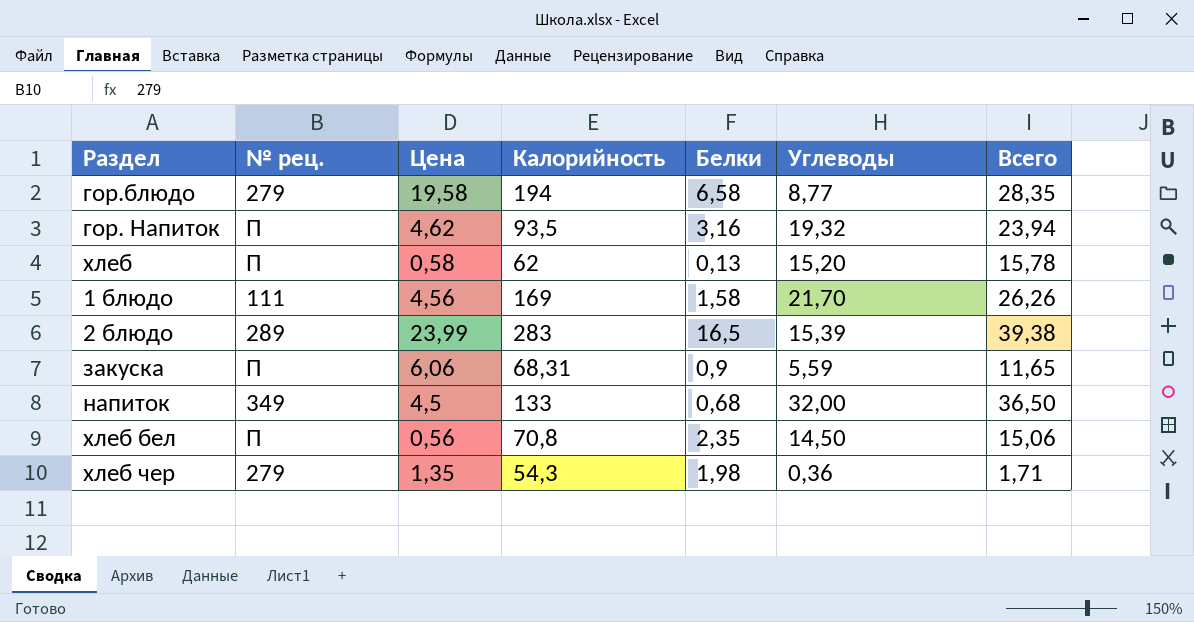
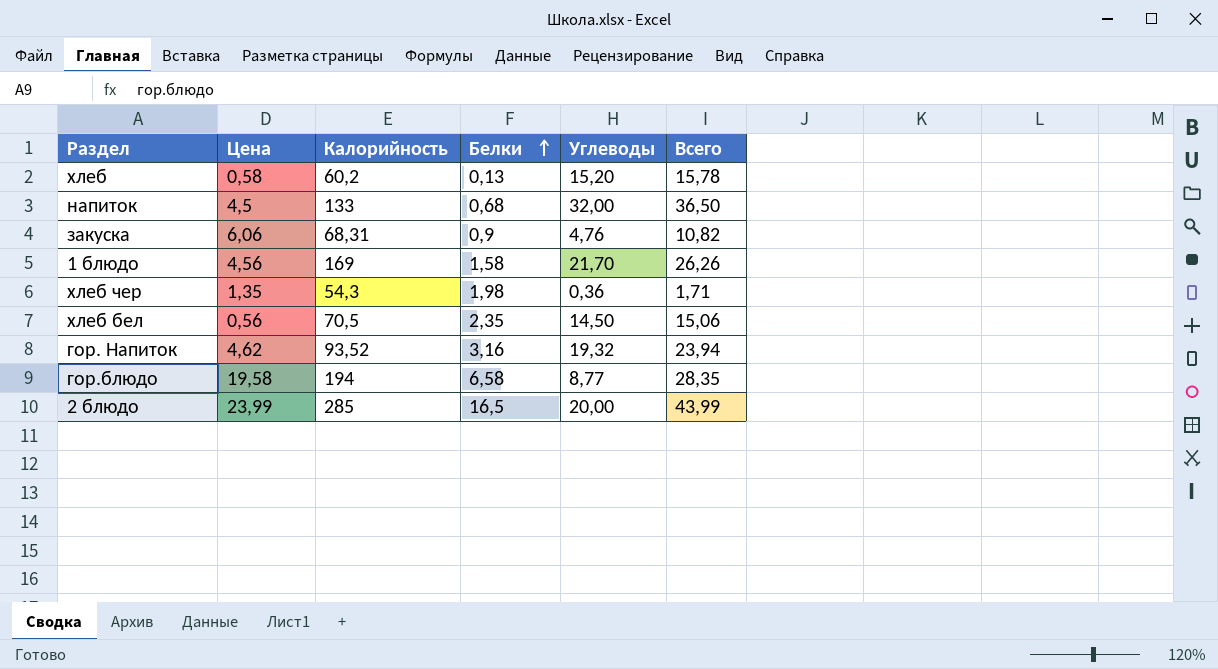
row order: none -> Белки ascending
column № рец. | position: 2 -> none
хлеб | Калорийность: 62 -> 60,2
закуска | Углеводы: 5,59 -> 4,76
закуска | Всего: 11,65 -> 10,82
хлеб бел | Калорийность: 70,8 -> 70,5
гор. Напиток | Калорийность: 93,5 -> 93,52
2 блюдо | Калорийность: 283 -> 285
2 блюдо | Углеводы: 15,39 -> 20,00
2 блюдо | Всего: 39,38 -> 43,99

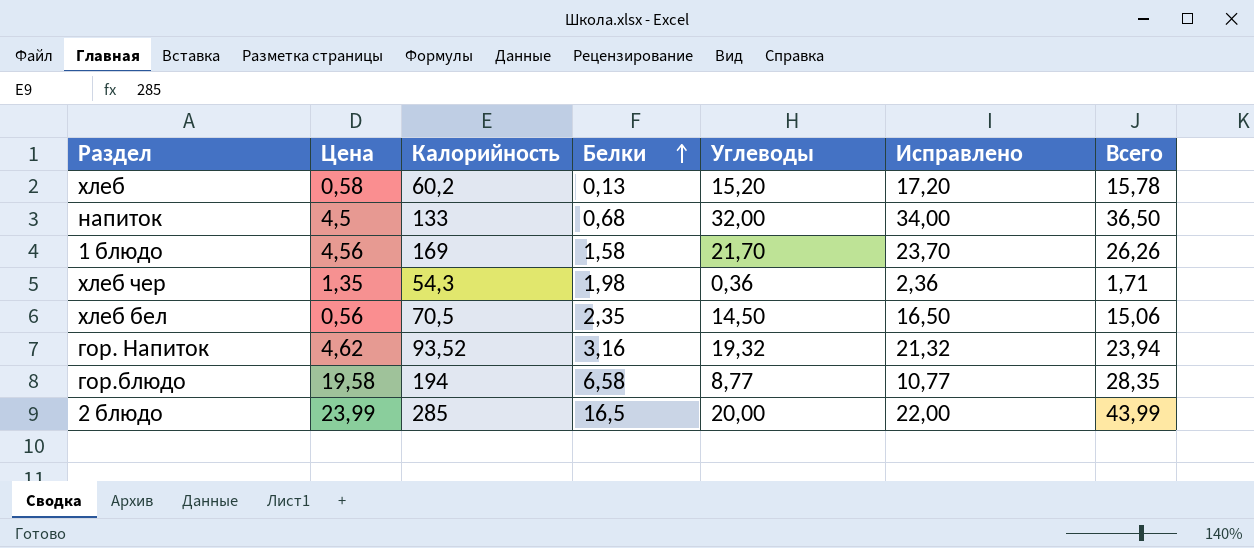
column Исправлено | formula: none -> [Углеводы] + 2
row закуска: 6,06 | 68,31 | 0,9 | 4,76 | 10,82 -> none

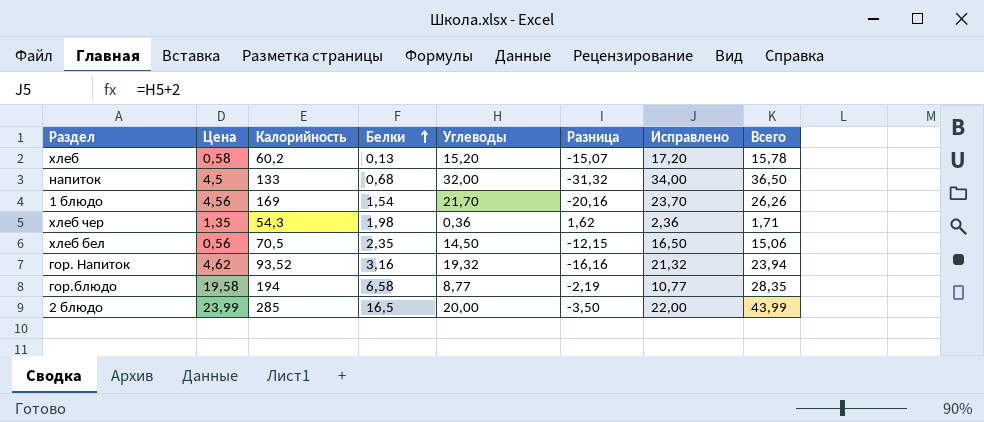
column Разница | formula: none -> [Белки] - [Углеводы]
1 блюдо | Белки: 1,58 -> 1,54

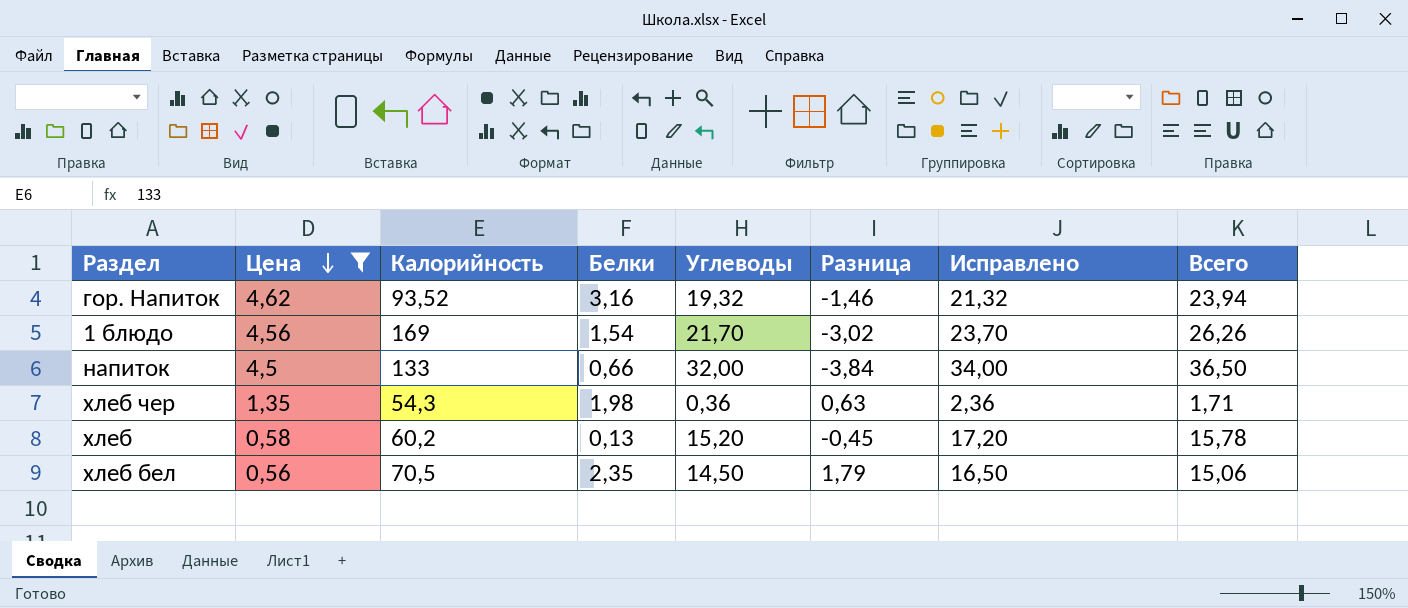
filter: none -> Цена <= 4,62
row order: Белки ascending -> Цена descending
column Разница | formula: [Белки] - [Углеводы] -> [Белки] - [Цена]
напиток | Белки: 0,68 -> 0,66

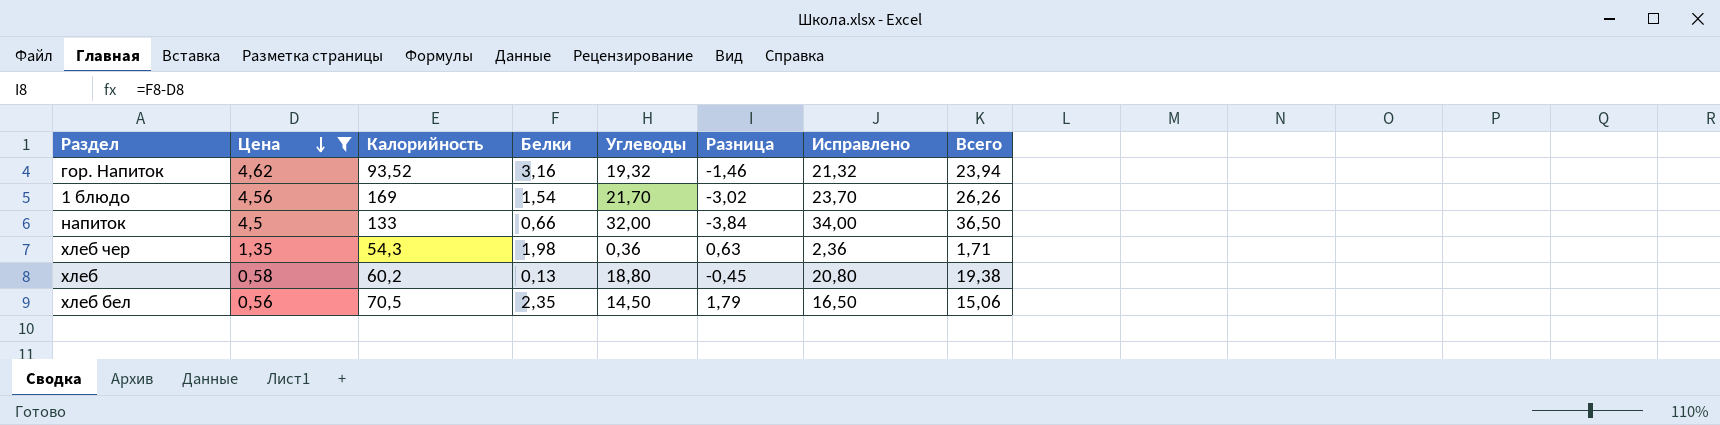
хлеб | Углеводы: 15,20 -> 18,80
хлеб | Исправлено: 17,20 -> 20,80
хлеб | Всего: 15,78 -> 19,38

